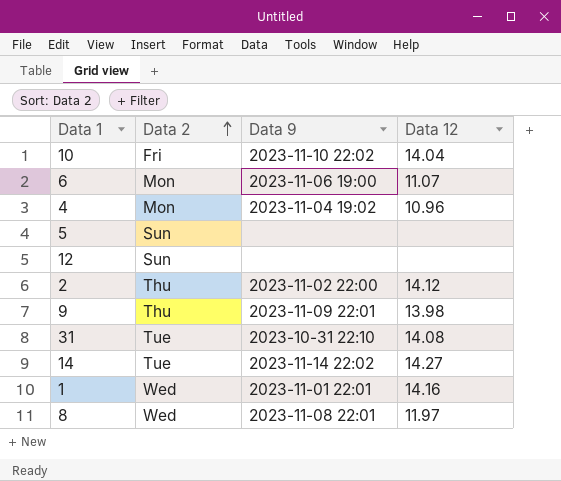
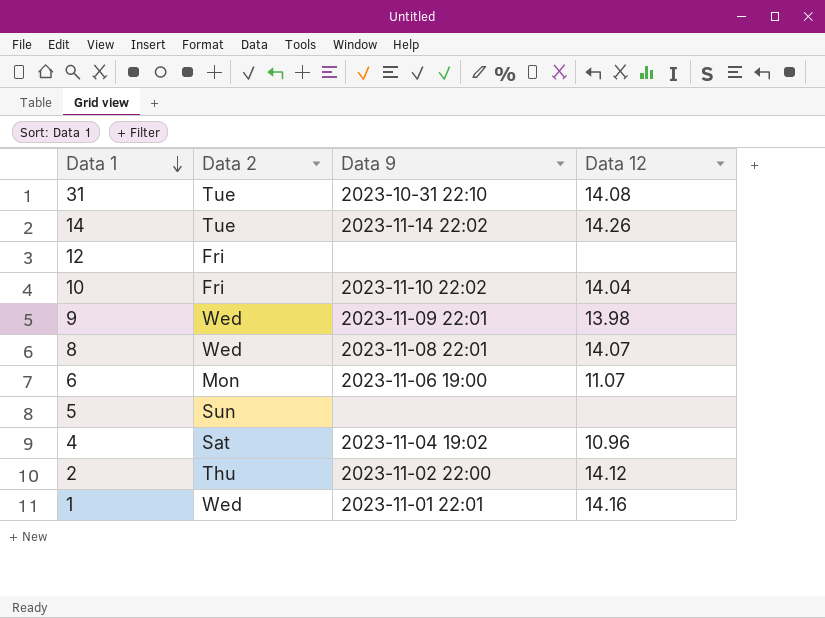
row order: Data 2 ascending -> Data 1 descending
14 | Data 12: 14.27 -> 14.26
12 | Data 2: Sun -> Fri
9 | Data 2: Thu -> Wed
8 | Data 12: 11.97 -> 14.07
4 | Data 2: Mon -> Sat

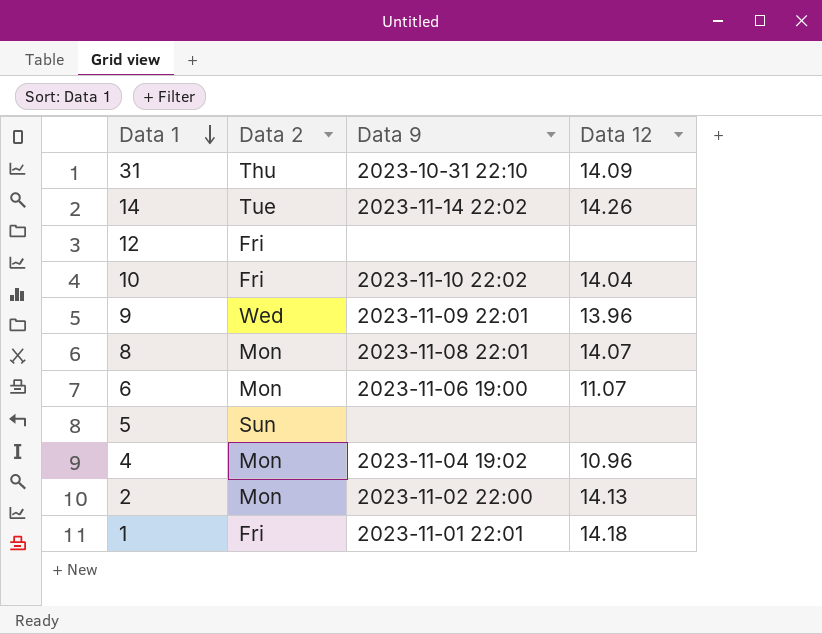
31 | Data 2: Tue -> Thu
31 | Data 12: 14.08 -> 14.09
9 | Data 12: 13.98 -> 13.96
8 | Data 2: Wed -> Mon
4 | Data 2: Sat -> Mon
2 | Data 2: Thu -> Mon
2 | Data 12: 14.12 -> 14.13
1 | Data 2: Wed -> Fri
1 | Data 12: 14.16 -> 14.18

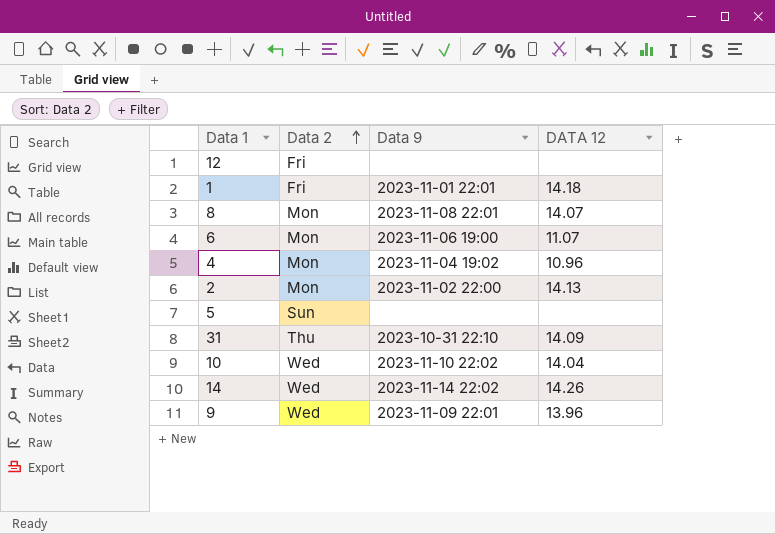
row order: Data 1 descending -> Data 2 ascending
column name: Data 12 -> DATA 12
10 | Data 2: Fri -> Wed
14 | Data 2: Tue -> Wed

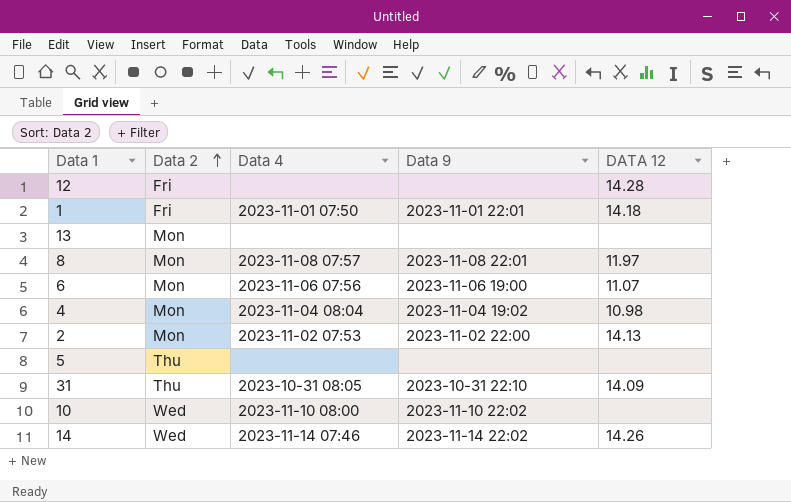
column Data 4 | position: none -> 3
row 9: Wed | 2023-11-09 22:01 | 13.96 -> none
12 | DATA 12: none -> 14.28
row 13: none -> Mon | none | none | none
8 | DATA 12: 14.07 -> 11.97
4 | DATA 12: 10.96 -> 10.98
5 | Data 2: Sun -> Thu
10 | DATA 12: 14.04 -> none

